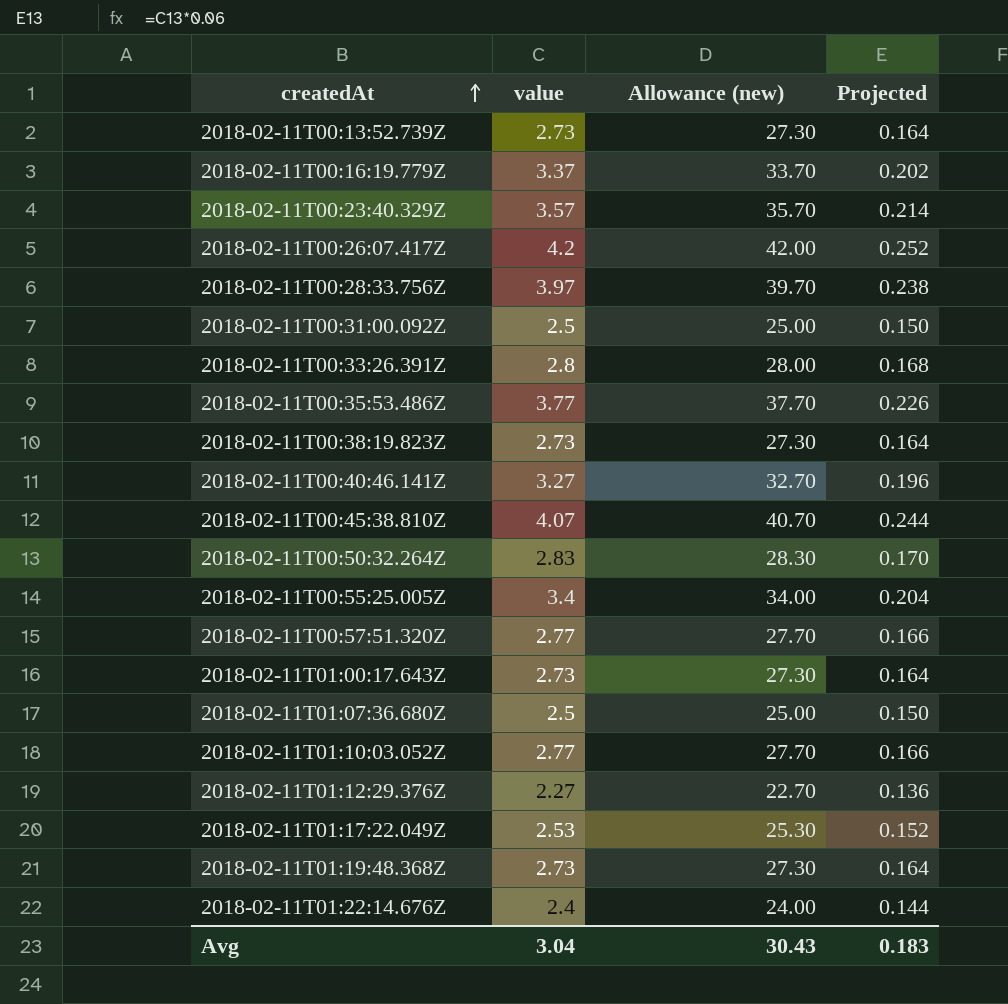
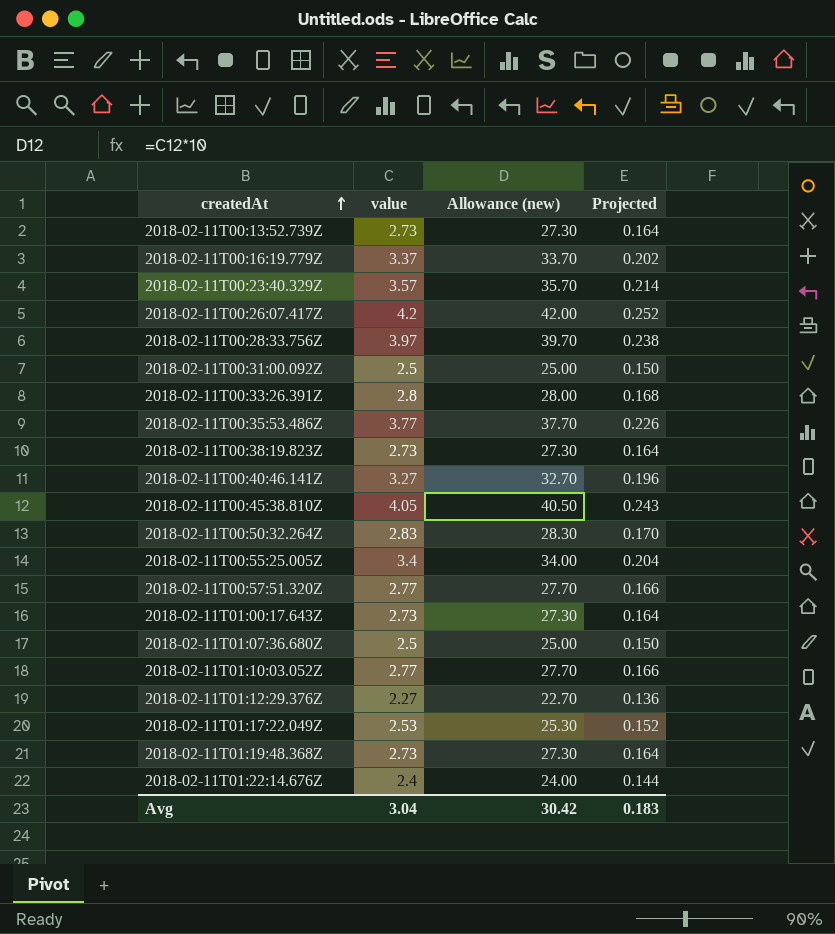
2018-02-11T00:45:38.810Z | value: 4.07 -> 4.05
2018-02-11T00:45:38.810Z | Allowance (new): 40.70 -> 40.50
2018-02-11T00:45:38.810Z | Projected: 0.244 -> 0.243
Avg | Allowance (new): 30.43 -> 30.42

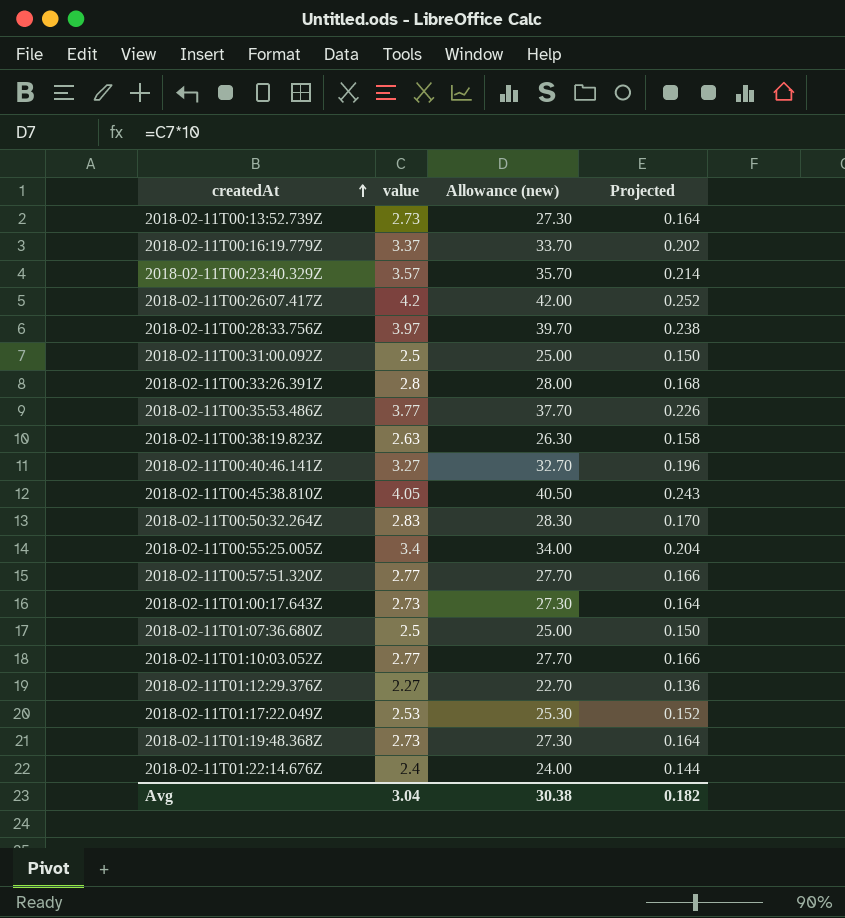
2018-02-11T00:38:19.823Z | value: 2.73 -> 2.63
2018-02-11T00:38:19.823Z | Allowance (new): 27.30 -> 26.30
2018-02-11T00:38:19.823Z | Projected: 0.164 -> 0.158
Avg | Allowance (new): 30.42 -> 30.38
Avg | Projected: 0.183 -> 0.182

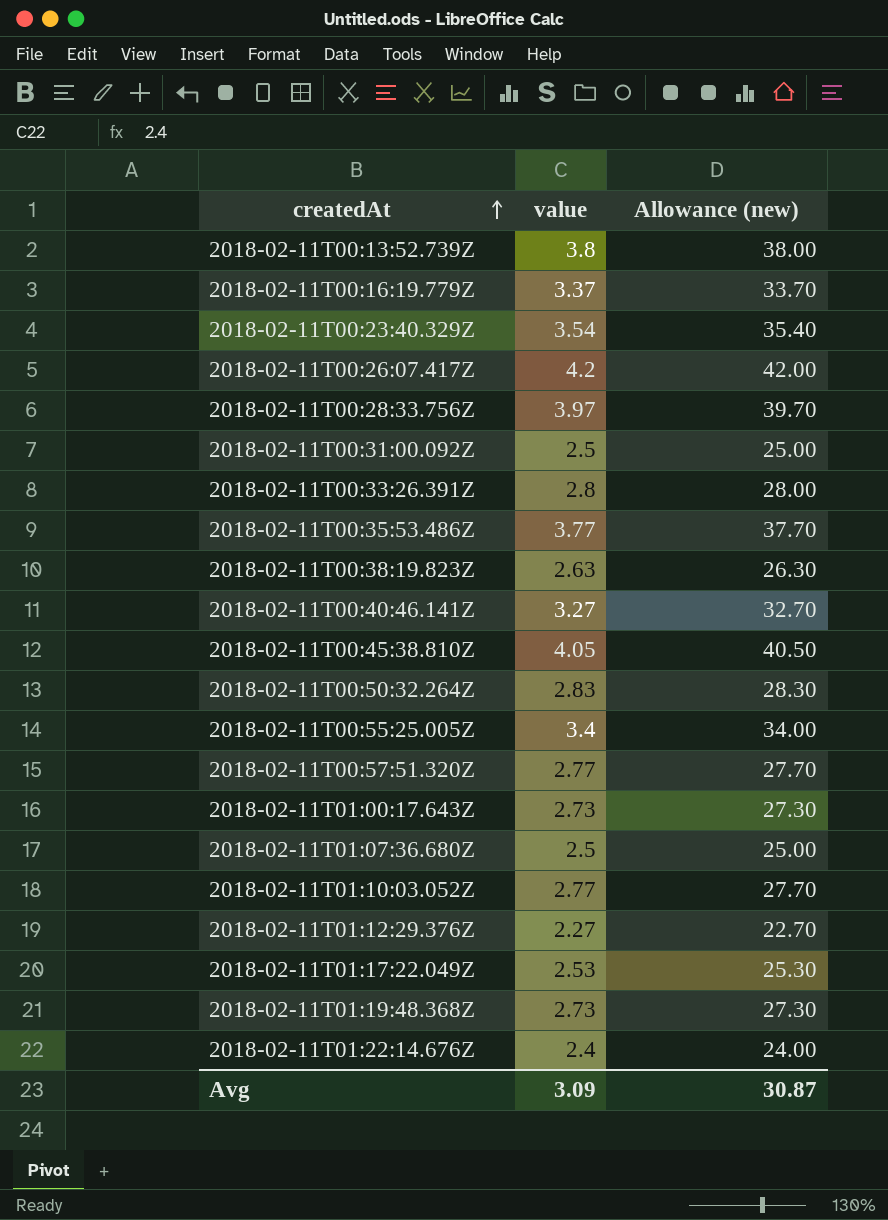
column Projected | formula: [value] * 0.06 -> none
2018-02-11T00:13:52.739Z | value: 2.73 -> 3.8
2018-02-11T00:13:52.739Z | Allowance (new): 27.30 -> 38.00
2018-02-11T00:23:40.329Z | value: 3.57 -> 3.54
2018-02-11T00:23:40.329Z | Allowance (new): 35.70 -> 35.40
Avg | value: 3.04 -> 3.09
Avg | Allowance (new): 30.38 -> 30.87

